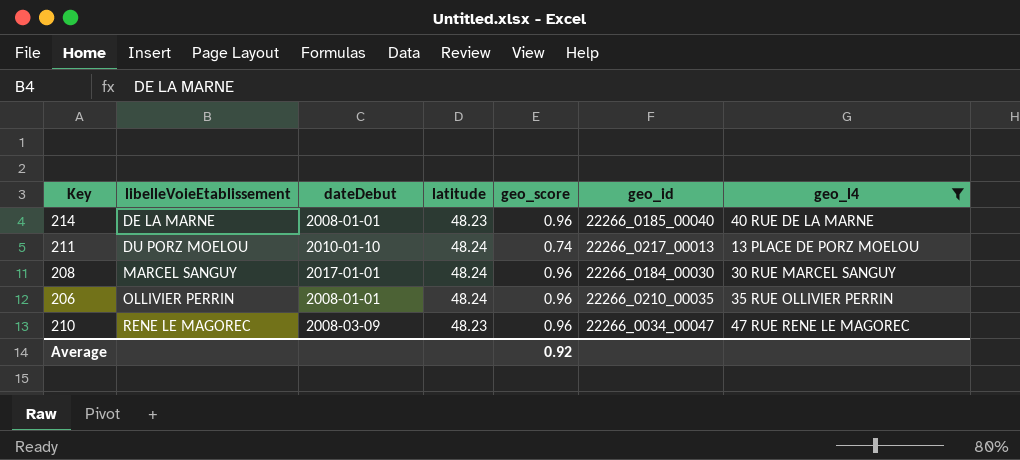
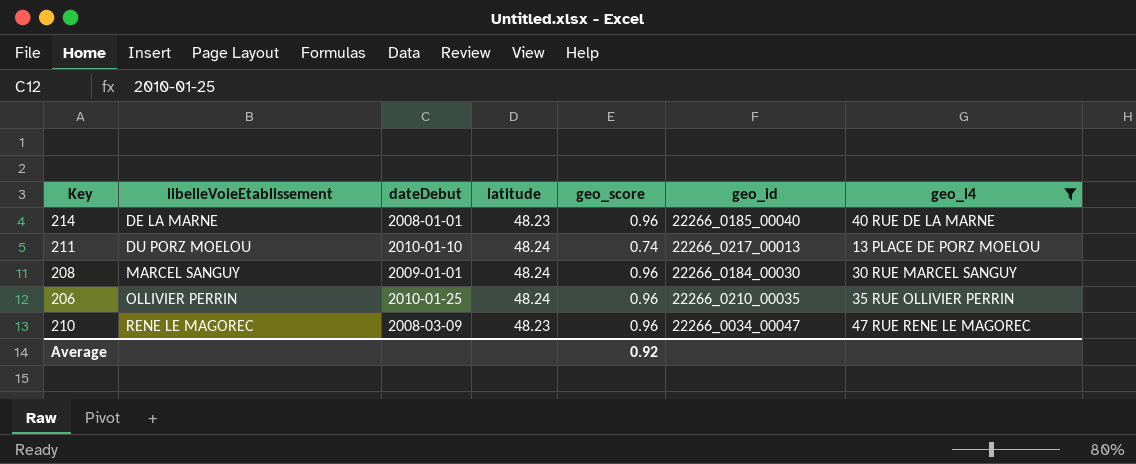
208 | dateDebut: 2017-01-01 -> 2009-01-01
206 | dateDebut: 2008-01-01 -> 2010-01-25

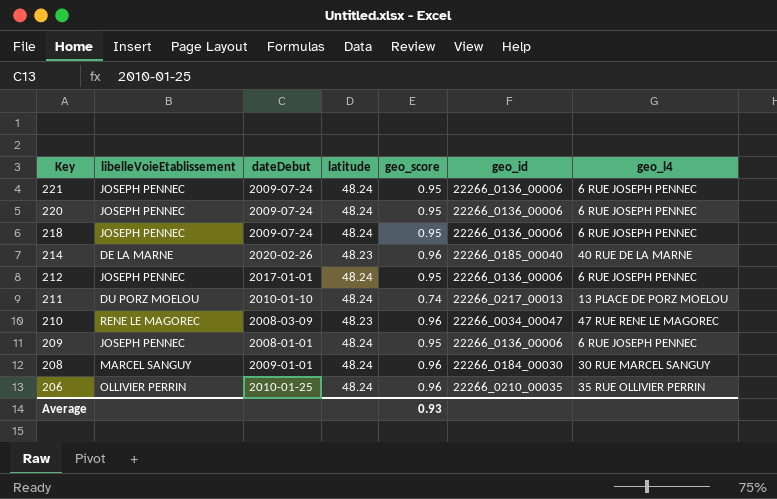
filter: geo_l4 != 6 RUE JOSEPH PENNEC -> none
row order: libelleVoieEtablissement ascending -> Key descending
214 | dateDebut: 2008-01-01 -> 2020-02-26
Average | geo_score: 0.92 -> 0.93

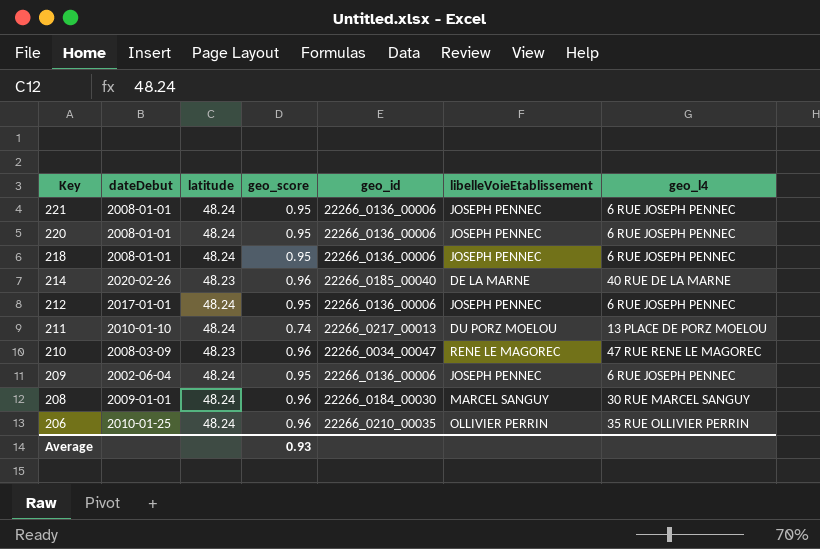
column libelleVoieEtablissement | position: 2 -> 6
221 | dateDebut: 2009-07-24 -> 2008-01-01
220 | dateDebut: 2009-07-24 -> 2008-01-01
218 | dateDebut: 2009-07-24 -> 2008-01-01
209 | dateDebut: 2008-01-01 -> 2002-06-04

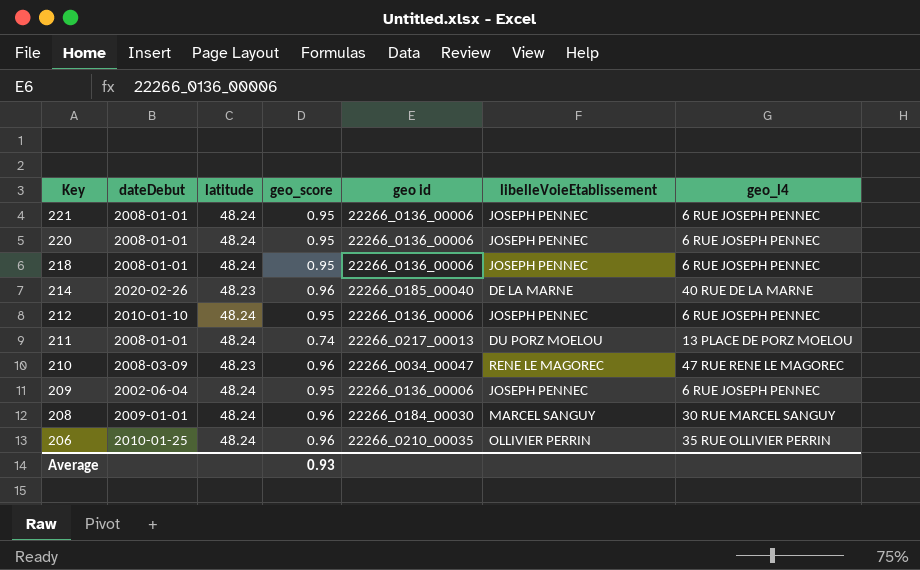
column name: geo_id -> geo id
212 | dateDebut: 2017-01-01 -> 2010-01-10
211 | dateDebut: 2010-01-10 -> 2008-01-01

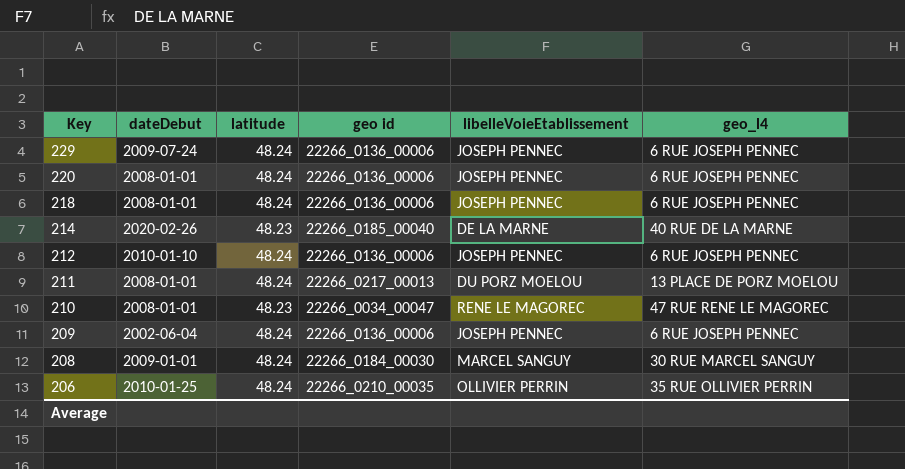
column geo_score | position: 4 -> none
row 221: 2008-01-01 | 48.24 | 0.95 | 22266_0136_00006 | JOSEPH PENNEC | 6 RUE JOSEPH PENNEC -> none
row 229: none -> 2009-07-24 | 48.24 | 22266_0136_00006 | JOSEPH PENNEC | 6 RUE JOSEPH PENNEC
210 | dateDebut: 2008-03-09 -> 2008-01-01

